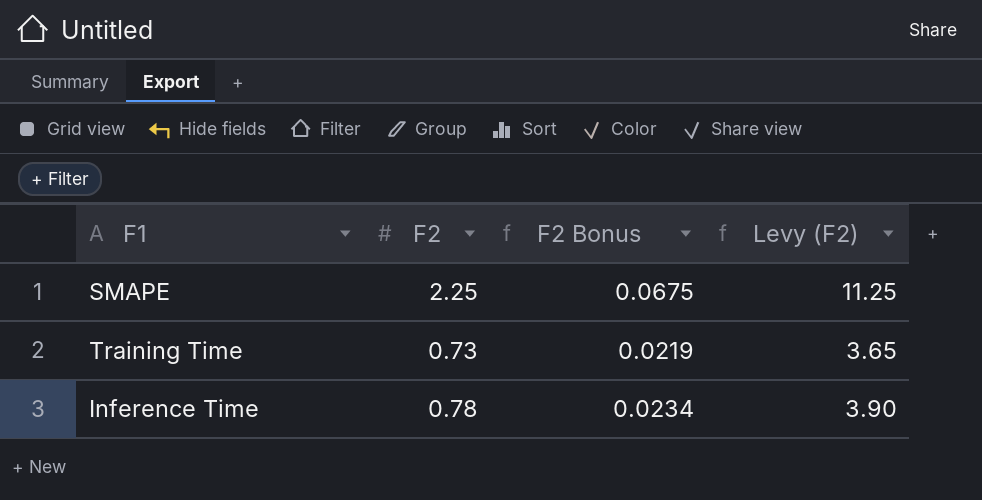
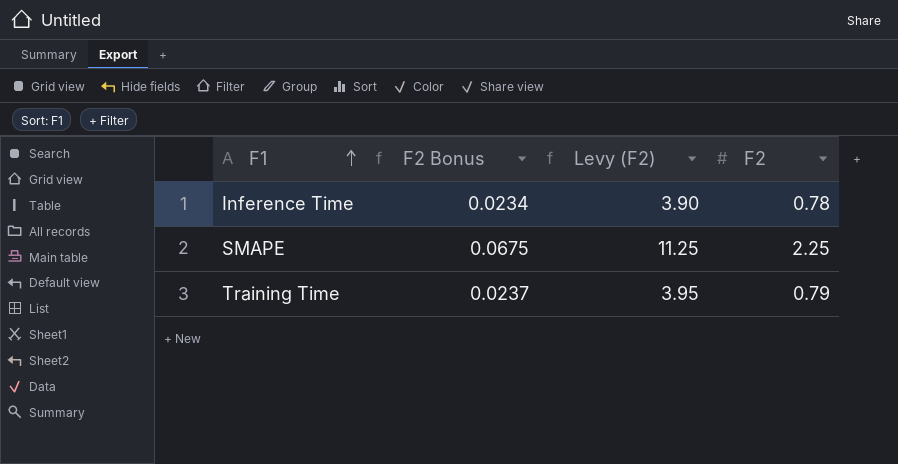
row order: none -> F1 ascending
column F2 | position: 2 -> 4
Training Time | F2 Bonus: 0.0219 -> 0.0237
Training Time | Levy (F2): 3.65 -> 3.95
Training Time | F2: 0.73 -> 0.79

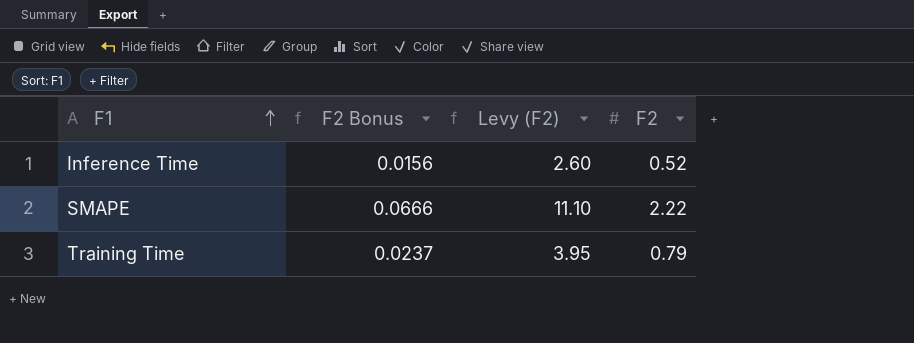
Inference Time | F2 Bonus: 0.0234 -> 0.0156
Inference Time | Levy (F2): 3.90 -> 2.60
Inference Time | F2: 0.78 -> 0.52
SMAPE | F2 Bonus: 0.0675 -> 0.0666
SMAPE | Levy (F2): 11.25 -> 11.10
SMAPE | F2: 2.25 -> 2.22

